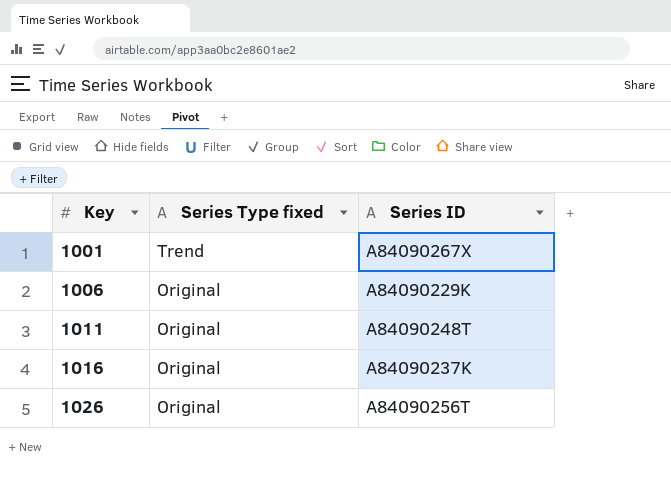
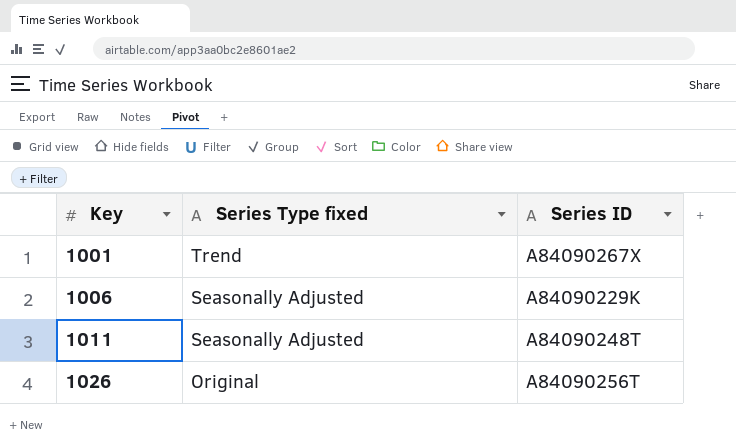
row 1016: Original | A84090237K -> none
1006 | Series Type fixed: Original -> Seasonally Adjusted
1011 | Series Type fixed: Original -> Seasonally Adjusted

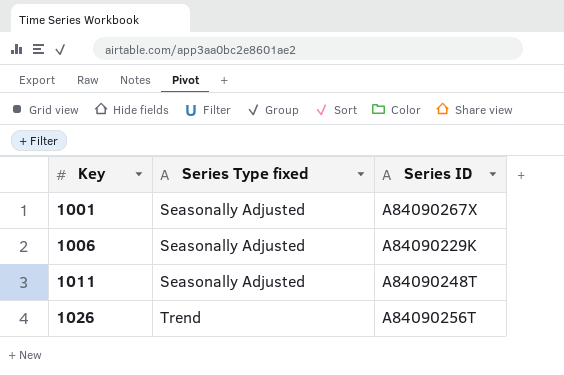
1001 | Series Type fixed: Trend -> Seasonally Adjusted
1026 | Series Type fixed: Original -> Trend

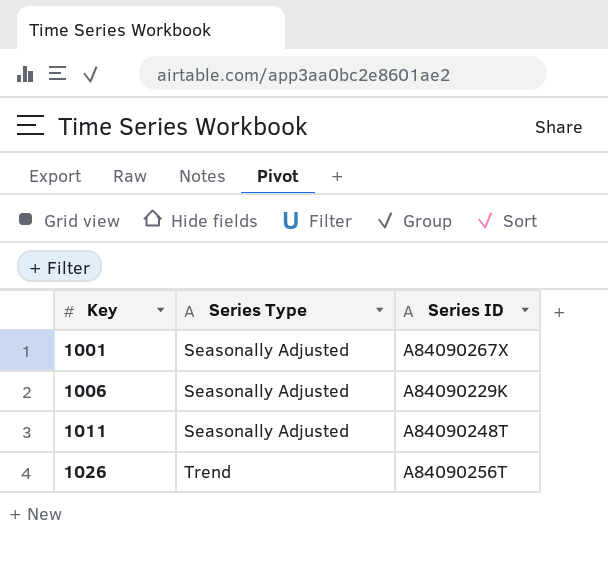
column name: Series Type fixed -> Series Type

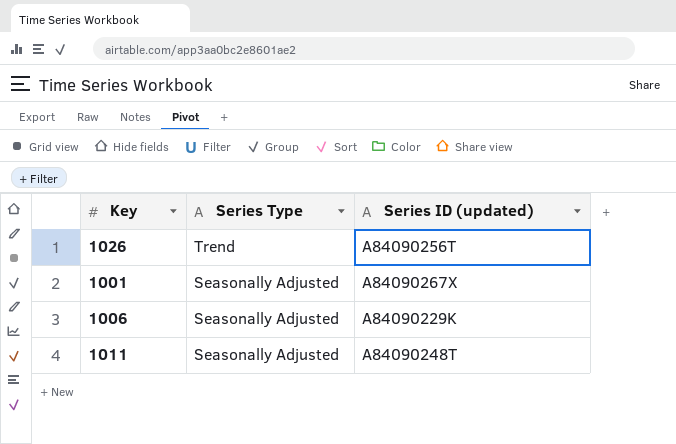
row order: Key ascending -> Series Type descending
column name: Series ID -> Series ID (updated)

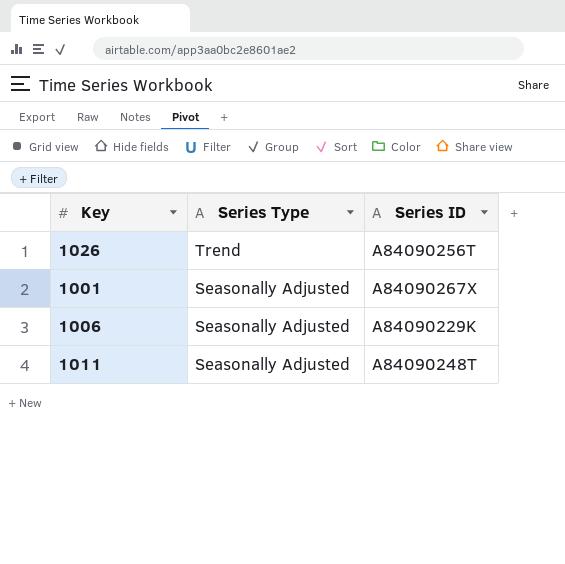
column name: Series ID (updated) -> Series ID

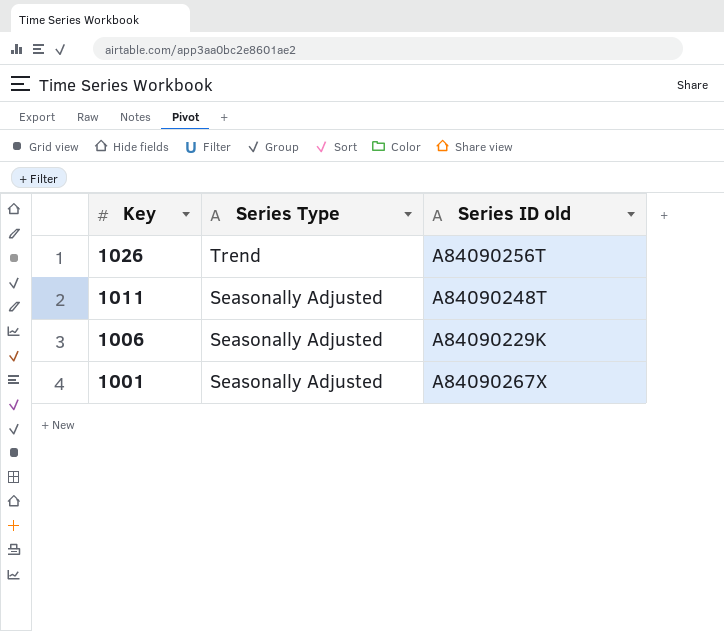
row order: Series Type descending -> Key descending
column name: Series ID -> Series ID old

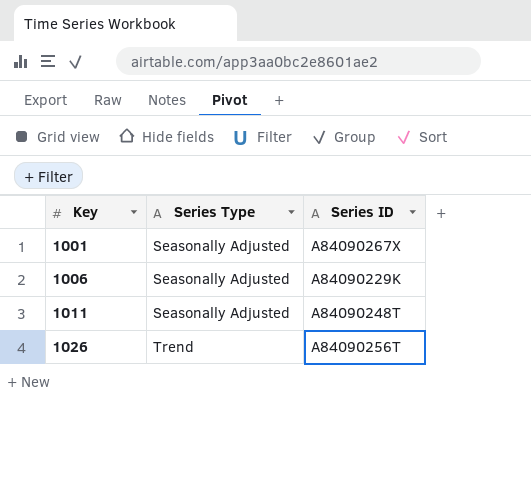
row order: Key descending -> Key ascending
column name: Series ID old -> Series ID

